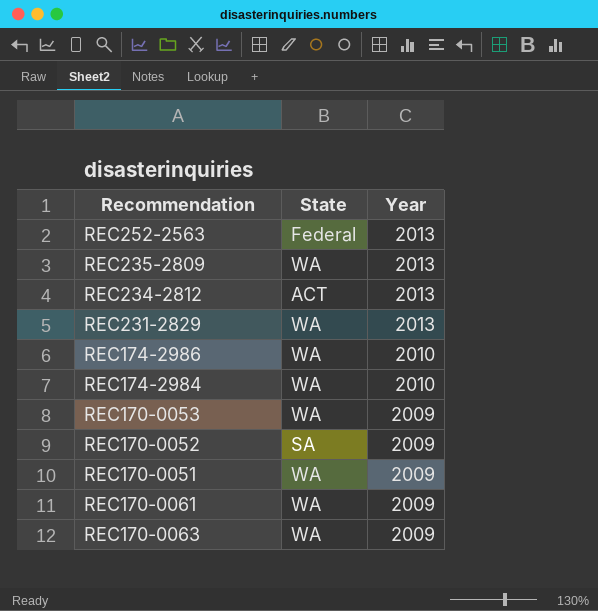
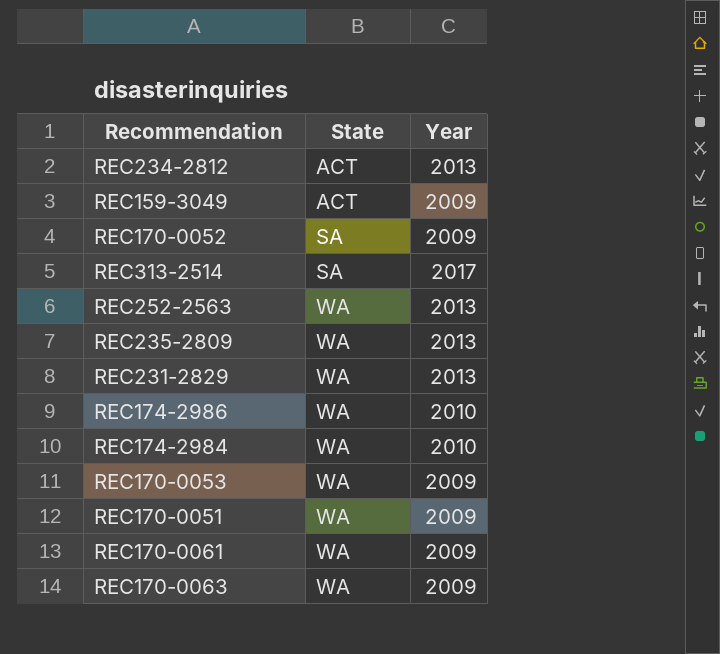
row order: Year descending -> State ascending
row REC159-3049: none -> ACT | 2009
row REC313-2514: none -> SA | 2017
REC252-2563 | State: Federal -> WA

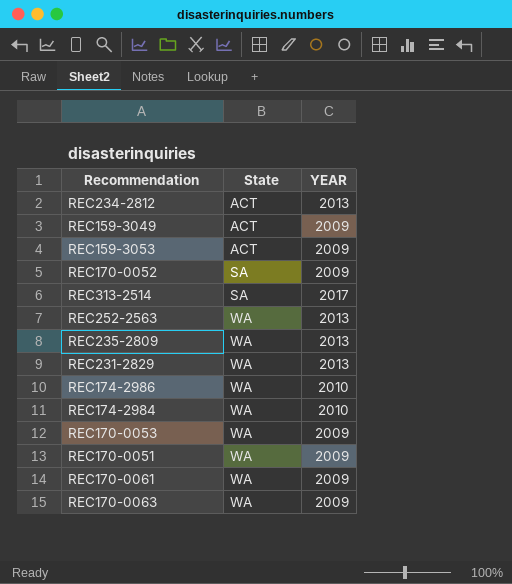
column name: Year -> YEAR
row REC159-3053: none -> ACT | 2009

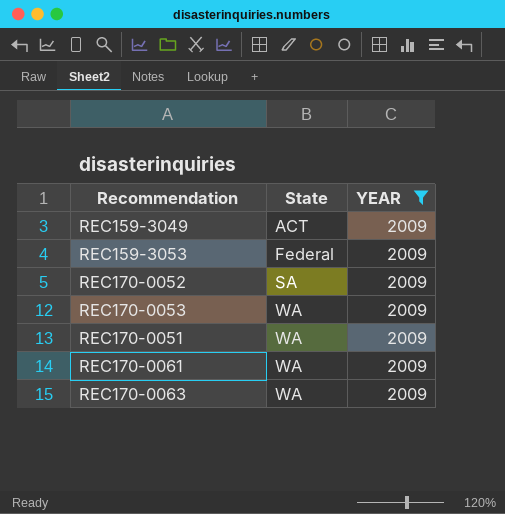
filter: none -> YEAR = 2009
REC159-3053 | State: ACT -> Federal

